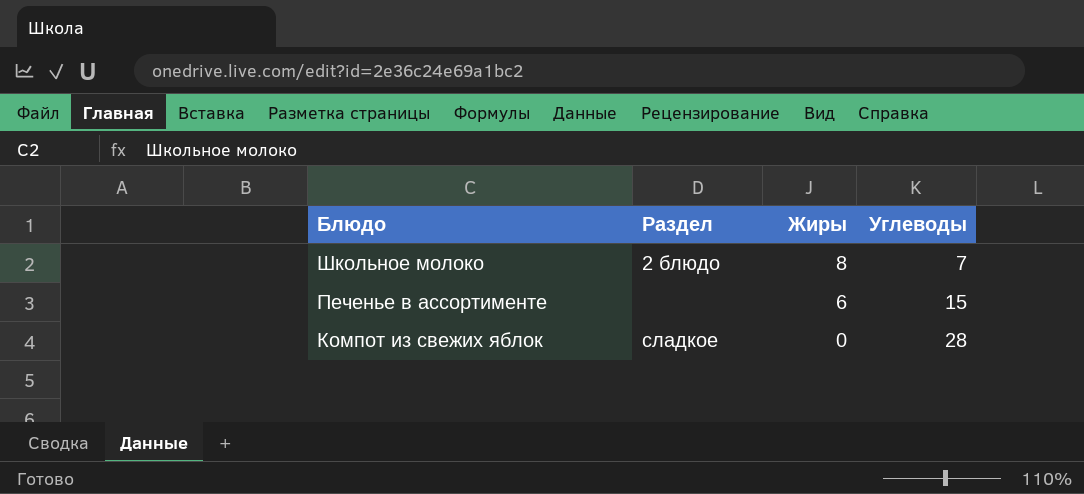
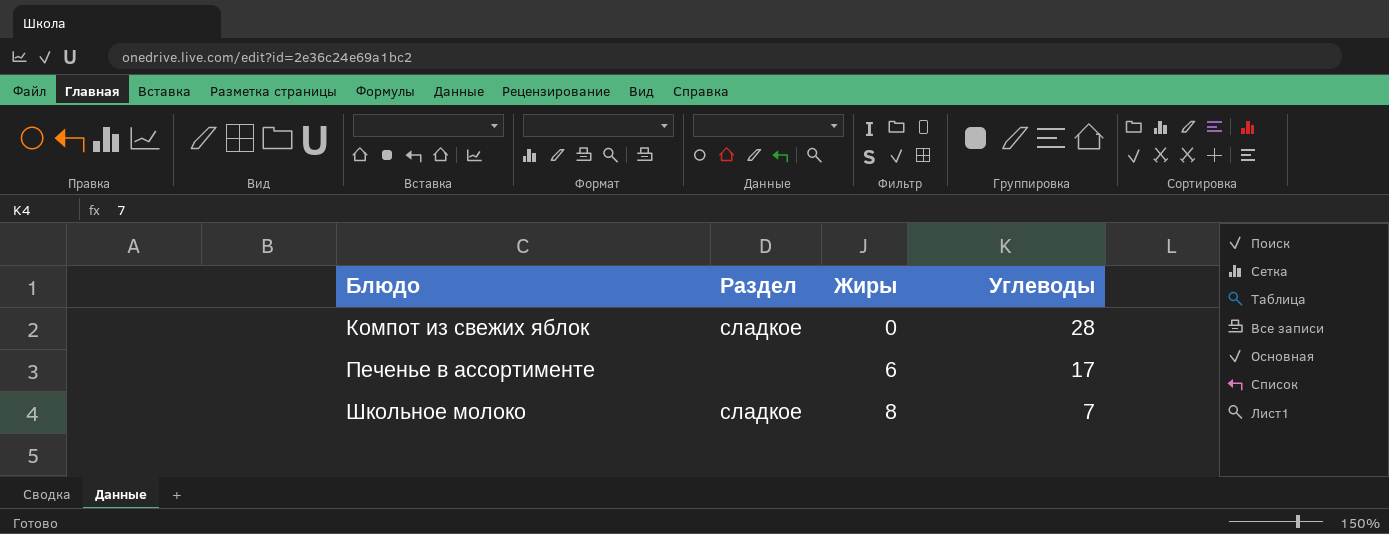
row order: Блюдо descending -> Блюдо ascending
Печенье в ассортименте | Углеводы: 15 -> 17
Школьное молоко | Раздел: 2 блюдо -> сладкое

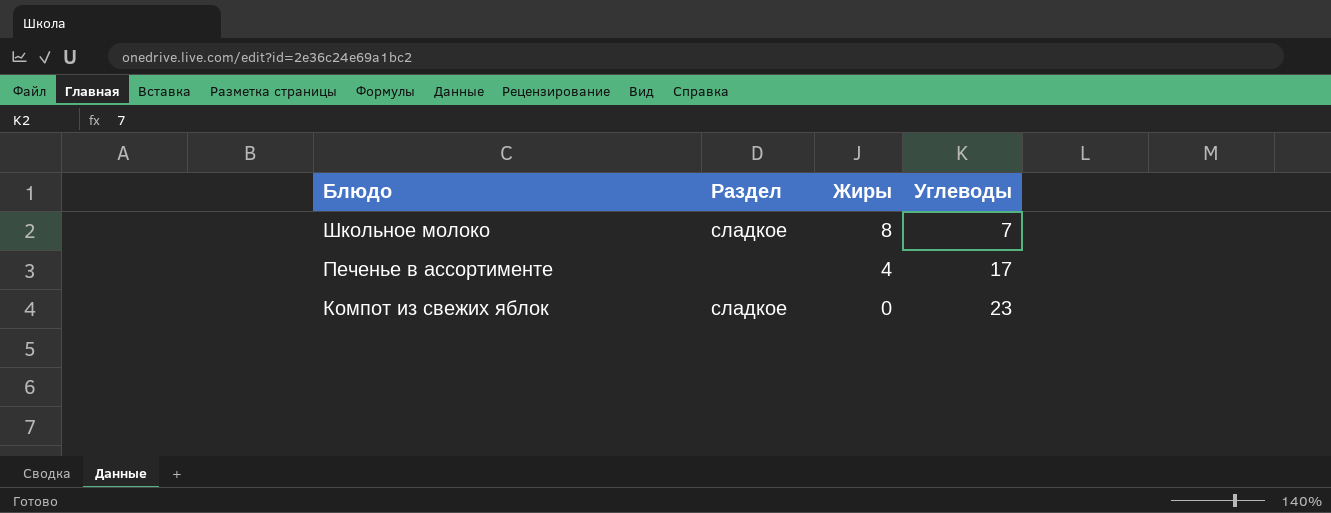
row order: Блюдо ascending -> Блюдо descending
Печенье в ассортименте | Жиры: 6 -> 4
Компот из свежих яблок | Углеводы: 28 -> 23

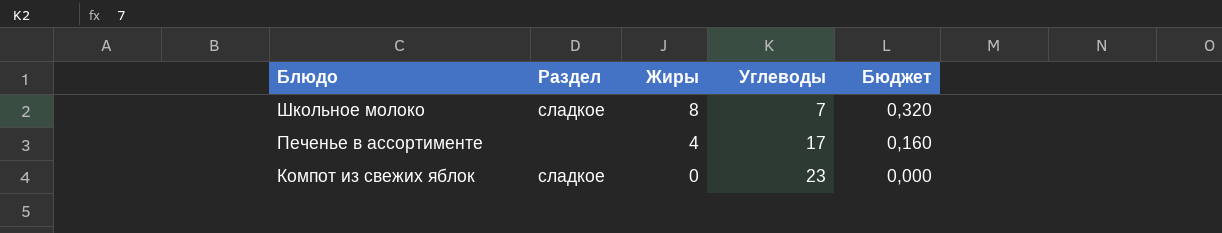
column Бюджет | formula: none -> [Жиры] * 0,04

